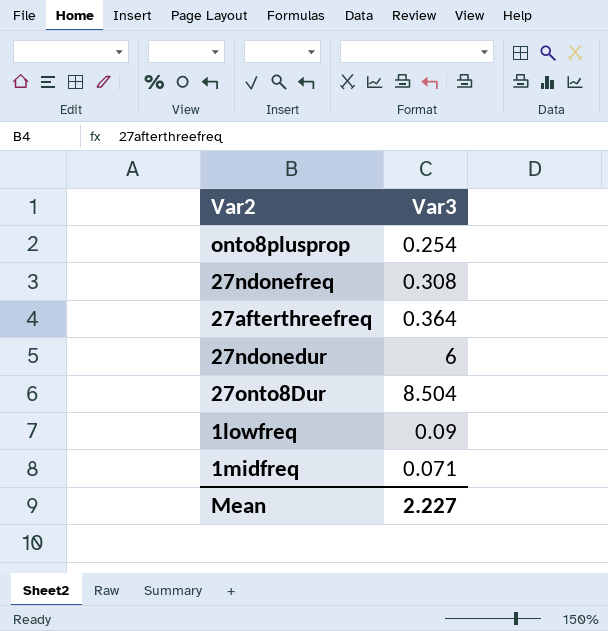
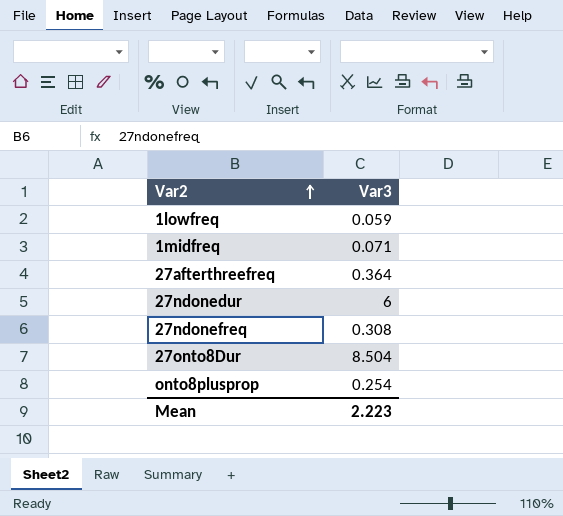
row order: none -> Var2 ascending
1lowfreq | Var3: 0.09 -> 0.059
Mean | Var3: 2.227 -> 2.223

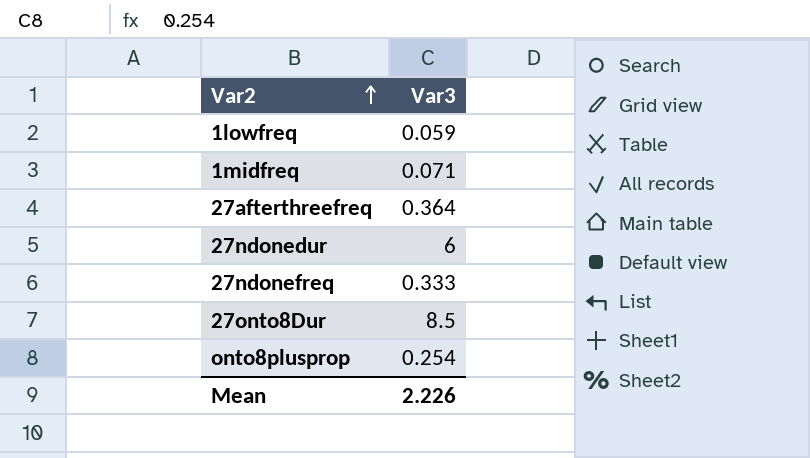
27ndonefreq | Var3: 0.308 -> 0.333
27onto8Dur | Var3: 8.504 -> 8.5
Mean | Var3: 2.223 -> 2.226

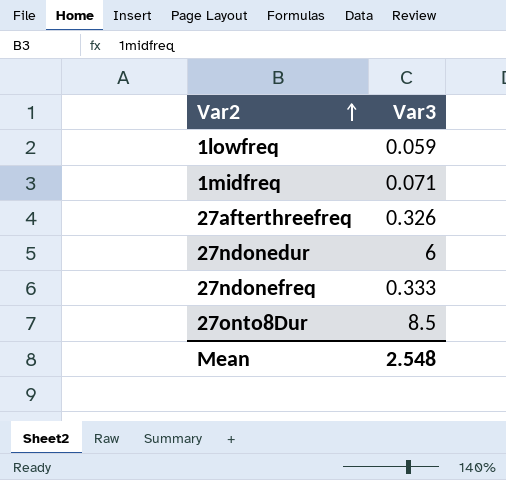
row onto8plusprop: 0.254 -> none
27afterthreefreq | Var3: 0.364 -> 0.326
Mean | Var3: 2.226 -> 2.548

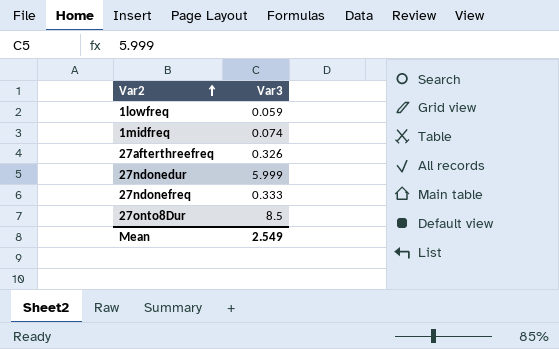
1midfreq | Var3: 0.071 -> 0.074
27ndonedur | Var3: 6 -> 5.999
Mean | Var3: 2.548 -> 2.549

